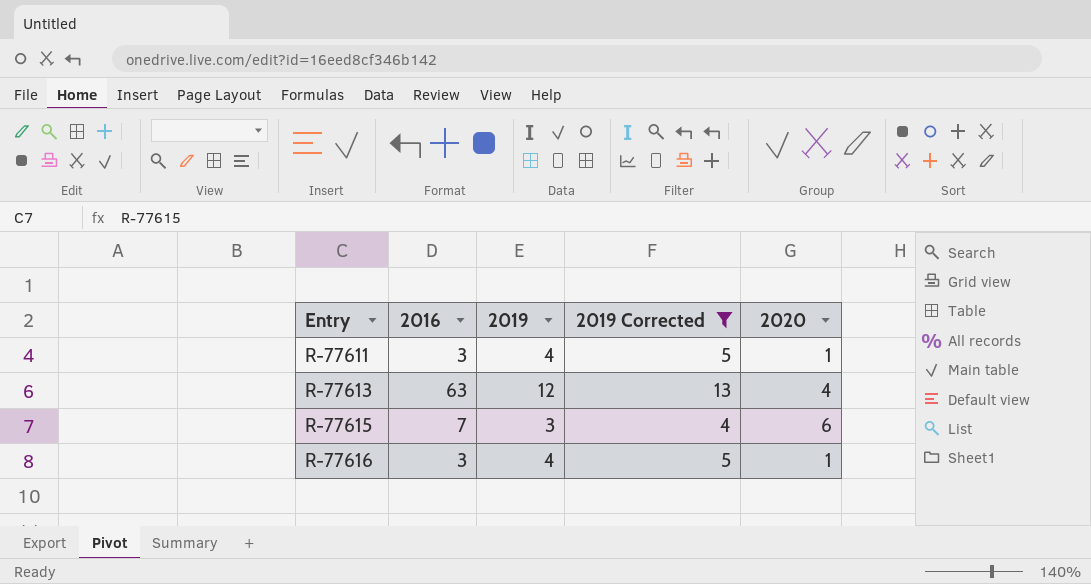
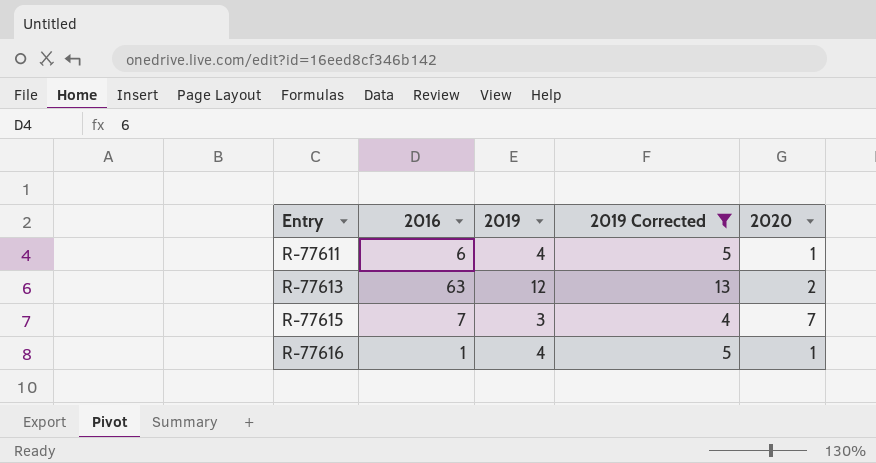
R-77611 | 2016: 3 -> 6
R-77613 | 2020: 4 -> 2
R-77615 | 2020: 6 -> 7
R-77616 | 2016: 3 -> 1

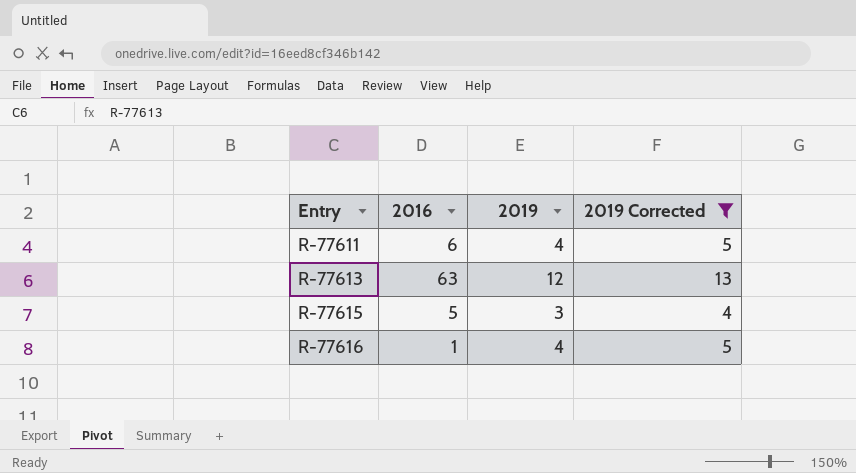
column 2020 | position: 5 -> none
R-77615 | 2016: 7 -> 5

